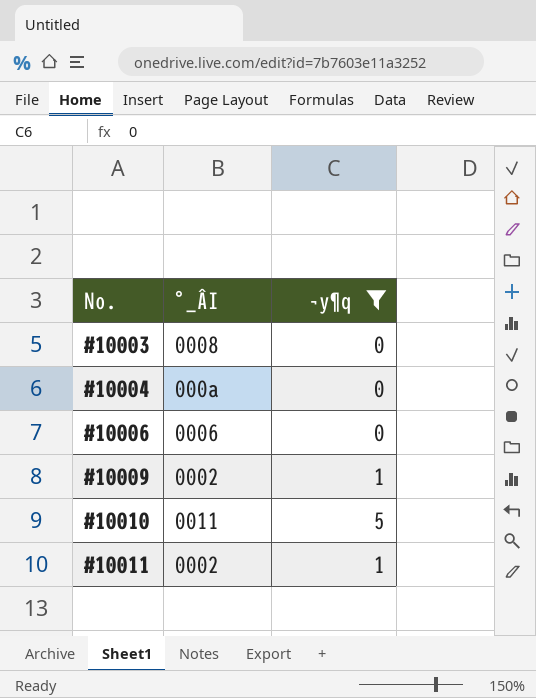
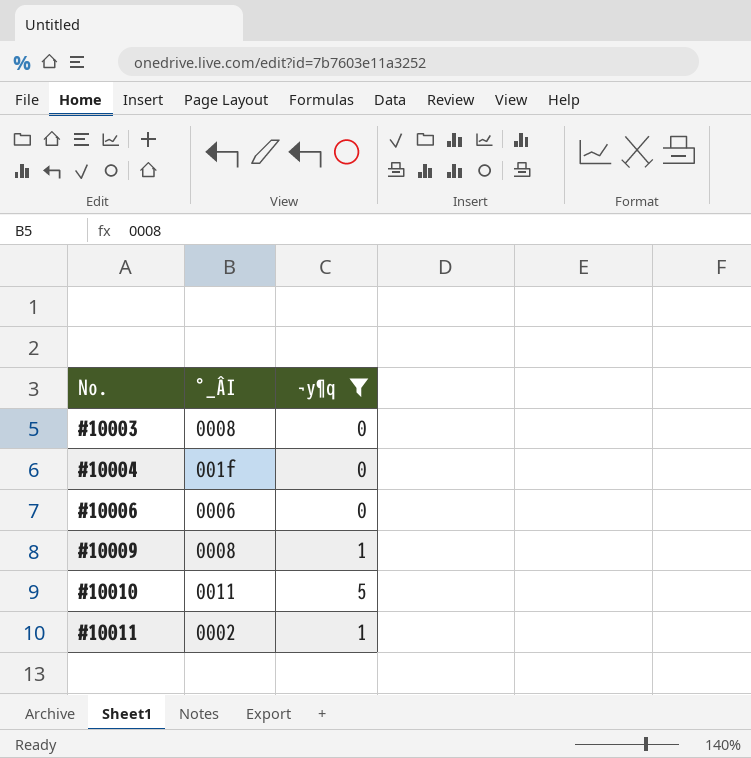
#10004 | °_ÂI: 000a -> 001f
#10009 | °_ÂI: 0002 -> 0008

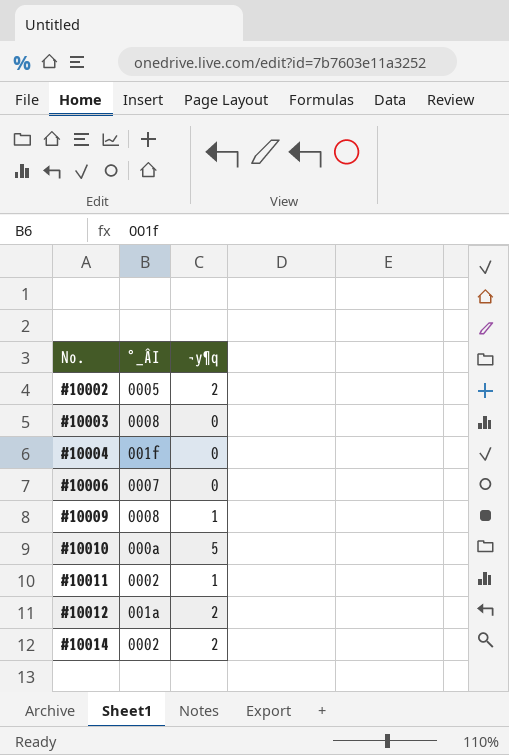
filter: ¬y¶q != 2 -> none
#10006 | °_ÂI: 0006 -> 0007
#10010 | °_ÂI: 0011 -> 000a

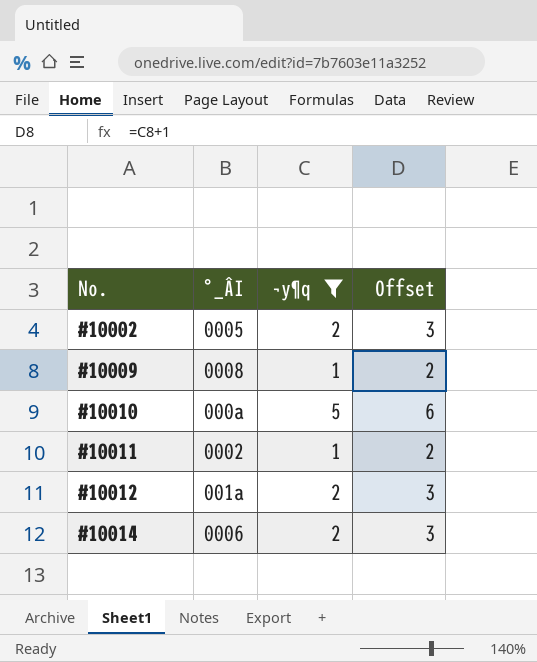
filter: none -> ¬y¶q != 0
column Offset | formula: none -> [¬y¶q] + 1
#10014 | °_ÂI: 0002 -> 0006

